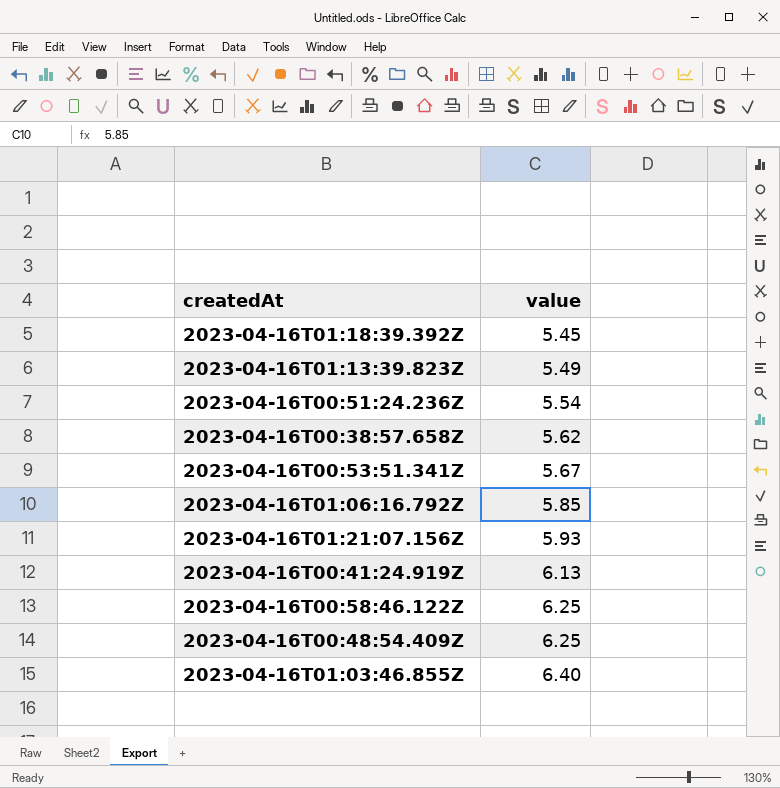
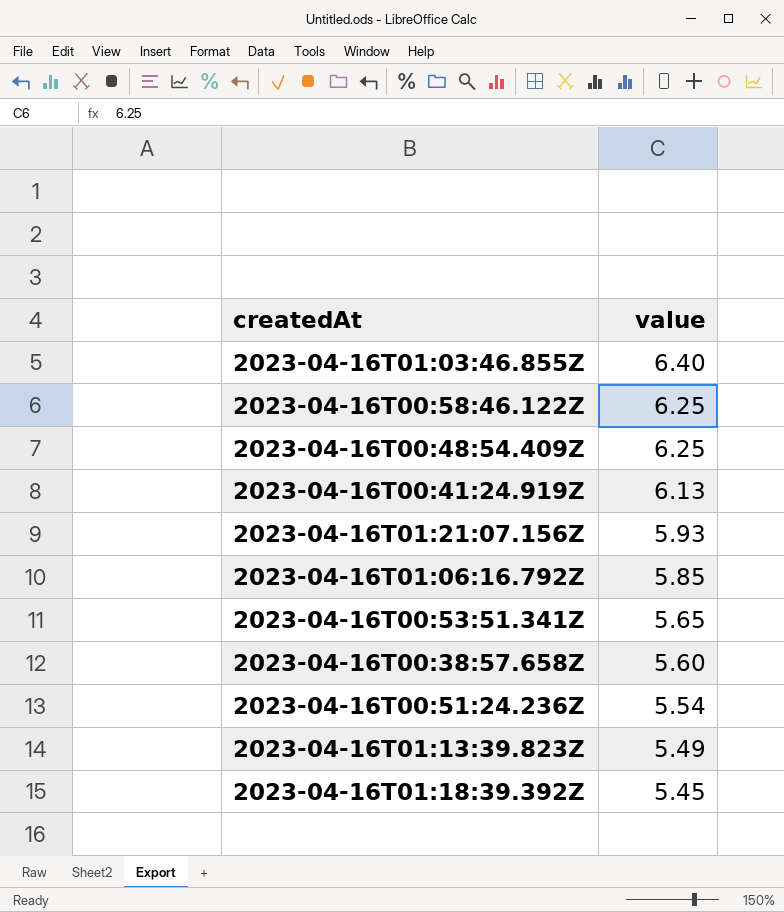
row order: value ascending -> value descending
2023-04-16T00:53:51.341Z | value: 5.67 -> 5.65
2023-04-16T00:38:57.658Z | value: 5.62 -> 5.60

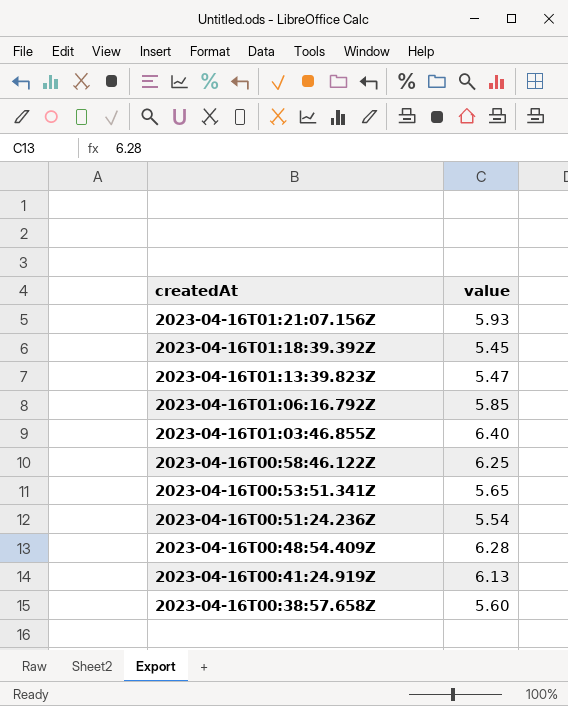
row order: value descending -> createdAt descending
2023-04-16T01:13:39.823Z | value: 5.49 -> 5.47
2023-04-16T00:48:54.409Z | value: 6.25 -> 6.28

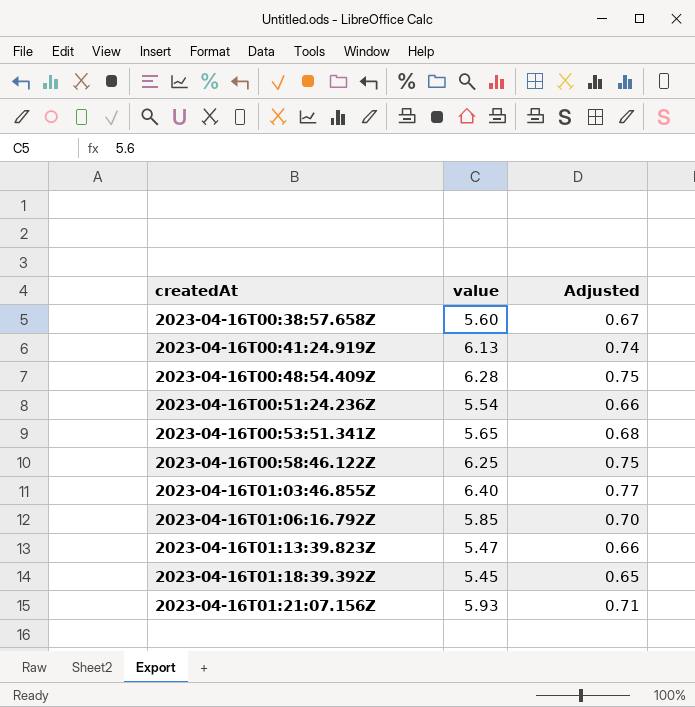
row order: createdAt descending -> createdAt ascending
column Adjusted | formula: none -> [value] * 0.12

